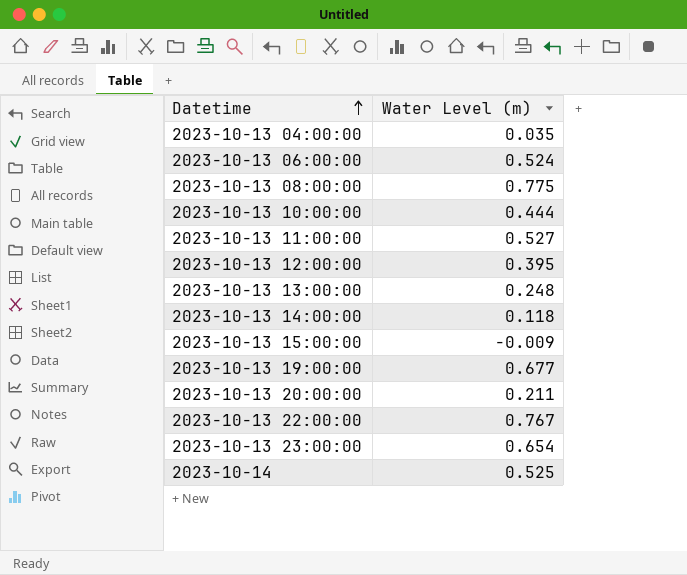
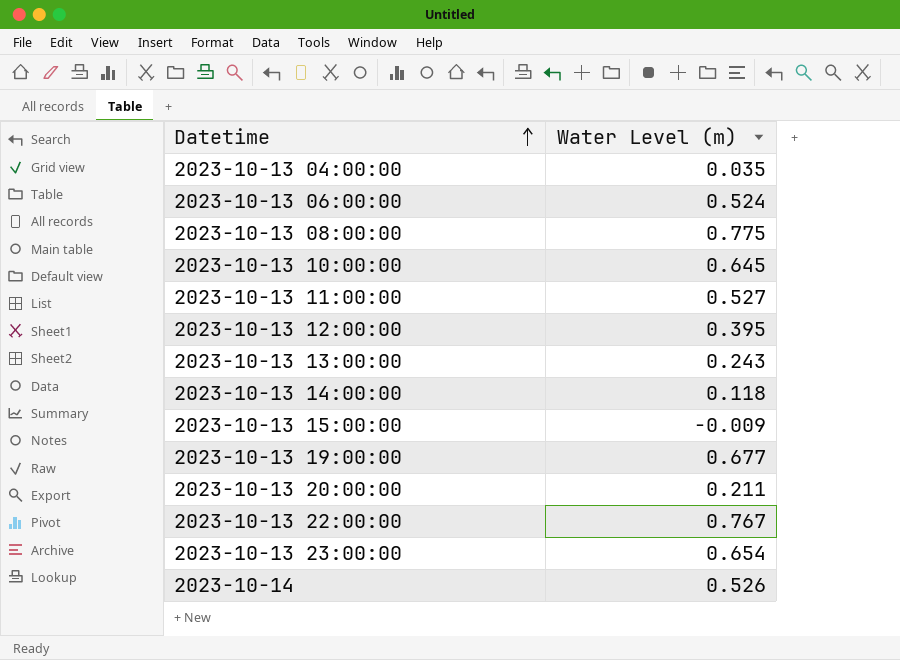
2023-10-13 10:00:00 | Water Level (m): 0.444 -> 0.645
2023-10-13 13:00:00 | Water Level (m): 0.248 -> 0.243
2023-10-14 | Water Level (m): 0.525 -> 0.526

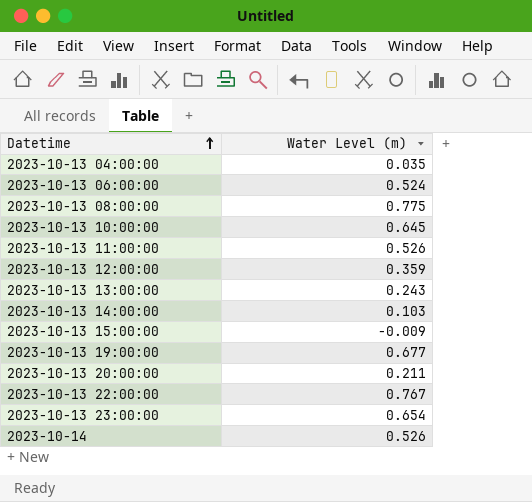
2023-10-13 11:00:00 | Water Level (m): 0.527 -> 0.526
2023-10-13 12:00:00 | Water Level (m): 0.395 -> 0.359
2023-10-13 14:00:00 | Water Level (m): 0.118 -> 0.103

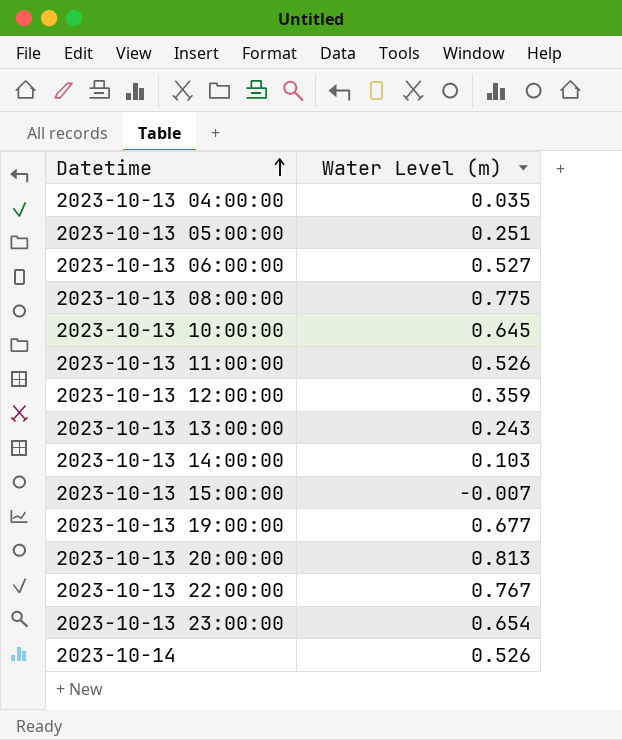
row 2023-10-13 05:00:00: none -> 0.251
2023-10-13 06:00:00 | Water Level (m): 0.524 -> 0.527
2023-10-13 15:00:00 | Water Level (m): -0.009 -> -0.007
2023-10-13 20:00:00 | Water Level (m): 0.211 -> 0.813

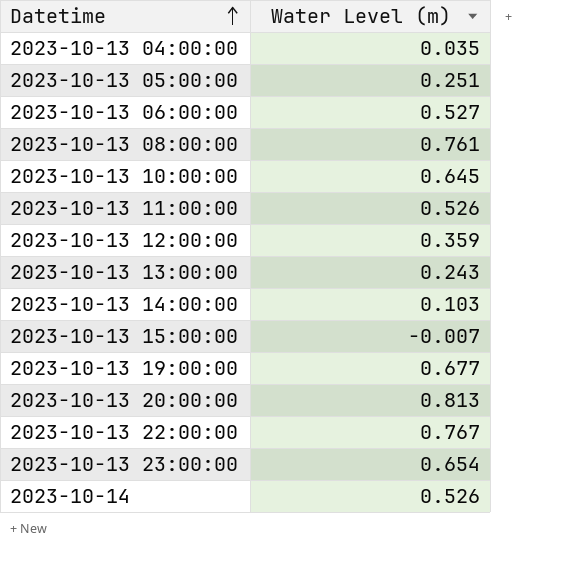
2023-10-13 08:00:00 | Water Level (m): 0.775 -> 0.761

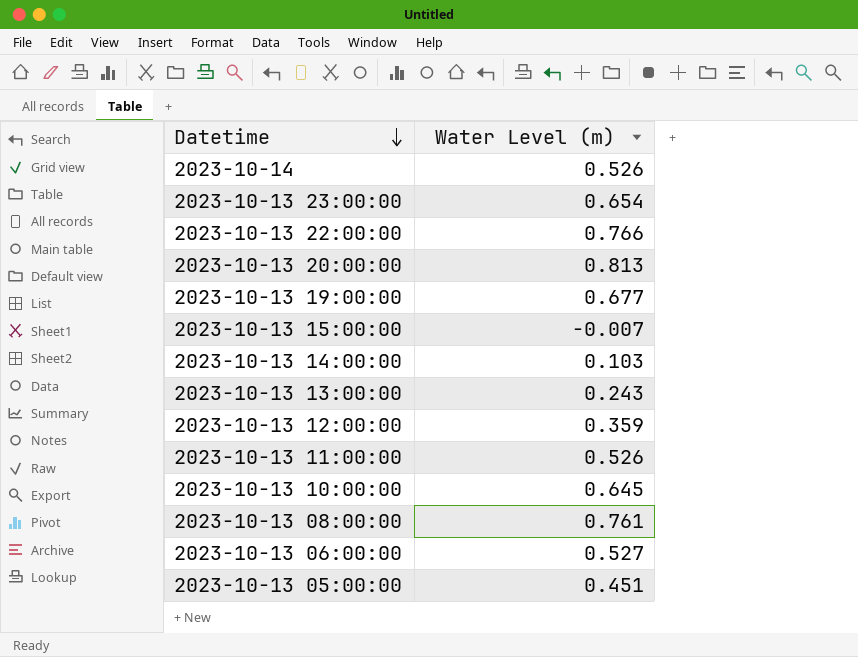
row order: Datetime ascending -> Datetime descending
row 2023-10-13 04:00:00: 0.035 -> none
2023-10-13 22:00:00 | Water Level (m): 0.767 -> 0.766
2023-10-13 05:00:00 | Water Level (m): 0.251 -> 0.451

